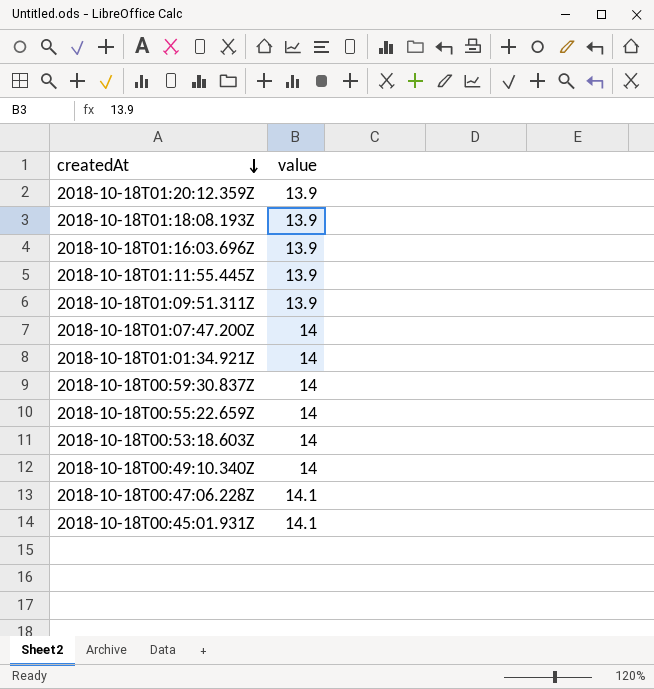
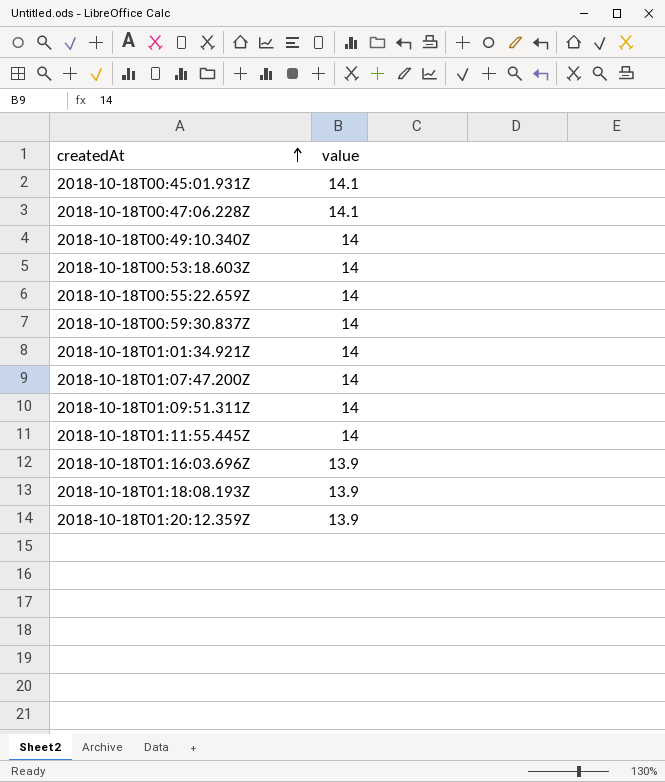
row order: createdAt descending -> createdAt ascending
2018-10-18T01:09:51.311Z | value: 13.9 -> 14
2018-10-18T01:11:55.445Z | value: 13.9 -> 14

